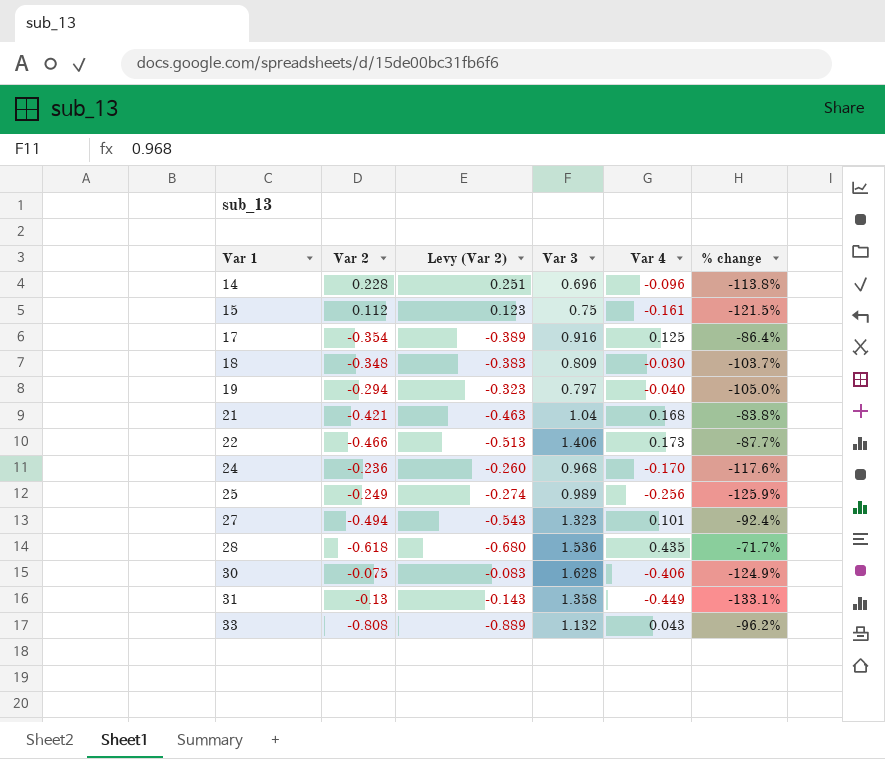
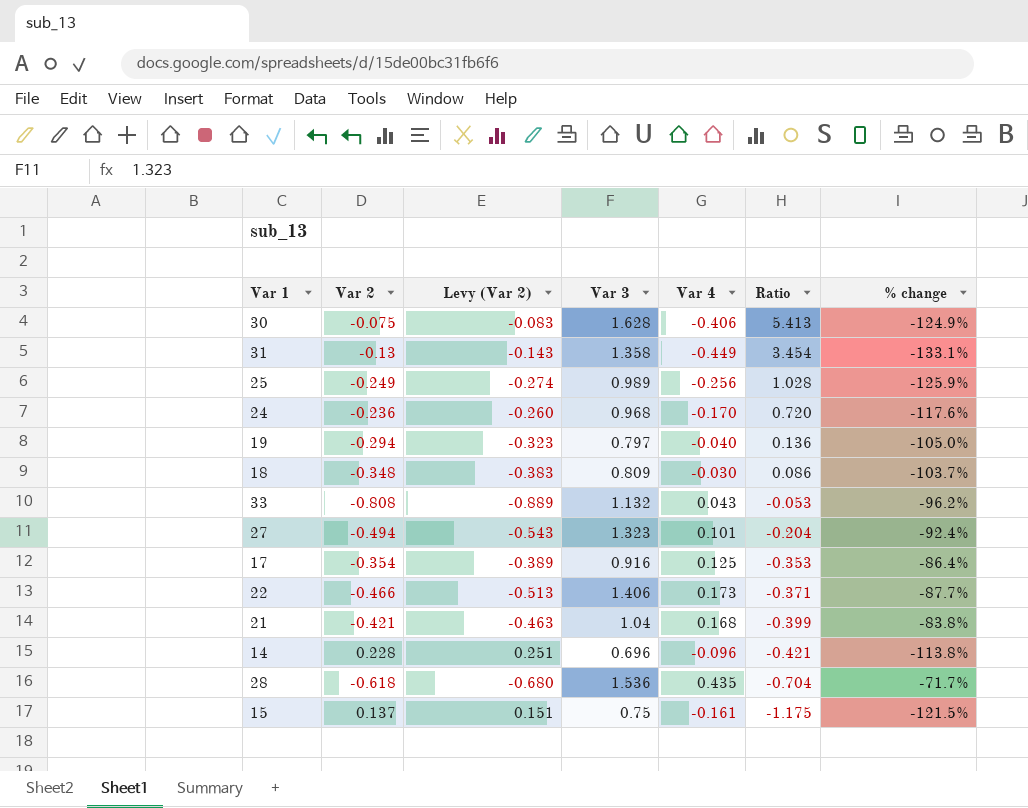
row order: Var 1 ascending -> Ratio descending
column Ratio | formula: none -> [Var 4] / [Var 2]
15 | Var 2: 0.112 -> 0.137
15 | Levy (Var 2): 0.123 -> 0.151

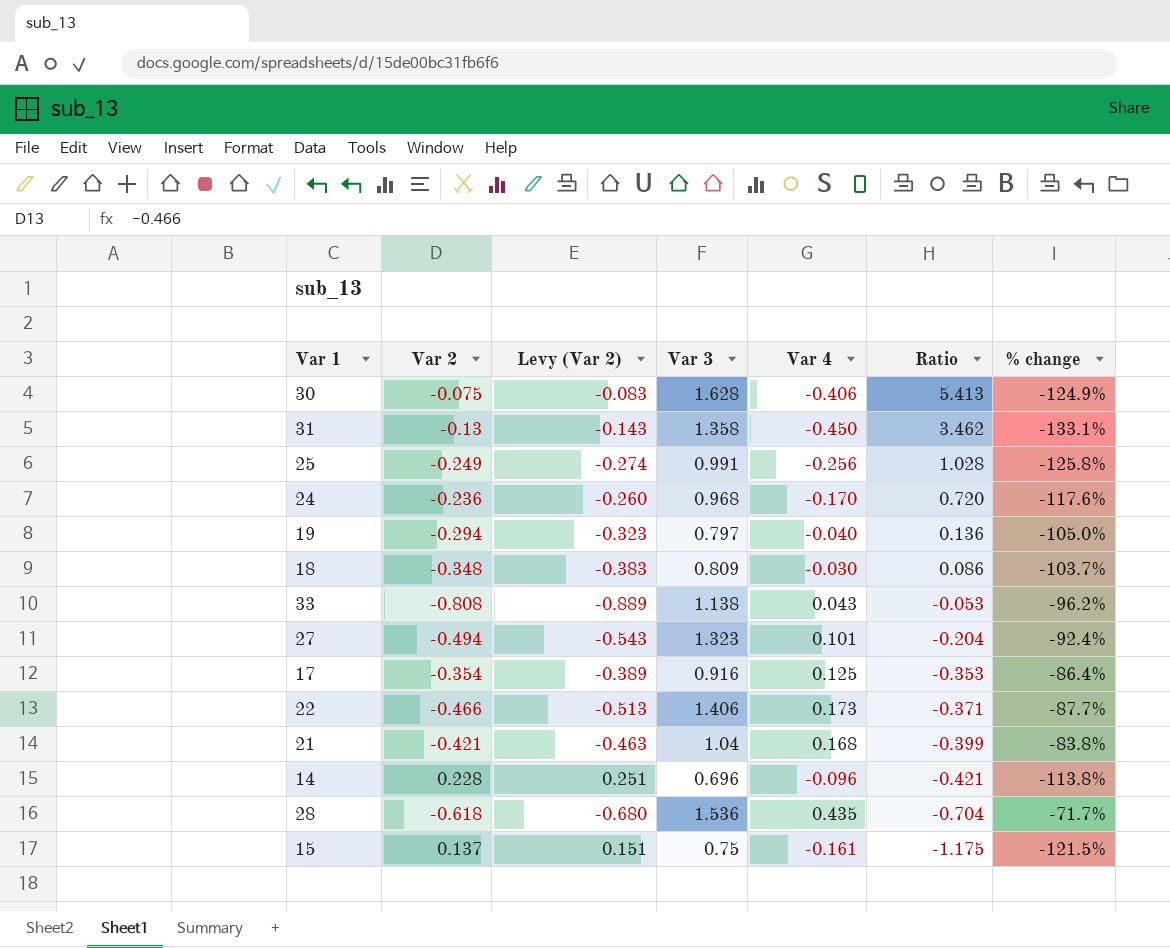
31 | Var 4: -0.449 -> -0.450
31 | Ratio: 3.454 -> 3.462
25 | Var 3: 0.989 -> 0.991
25 | % change: -125.9% -> -125.8%
33 | Var 3: 1.132 -> 1.138

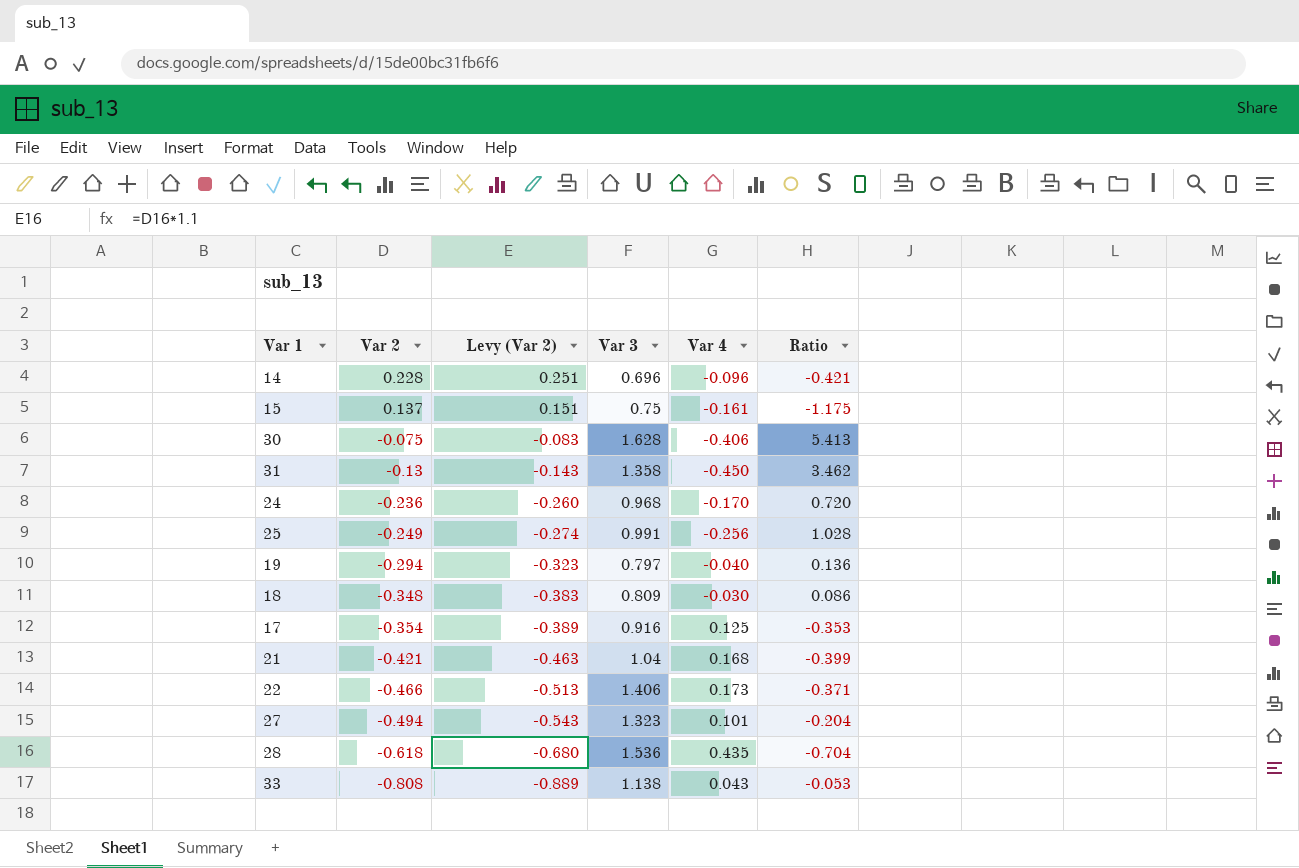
row order: Ratio descending -> Var 2 descending
column % change | formula: ([Var 4] - [Var 3]) / [Var 3] -> none

